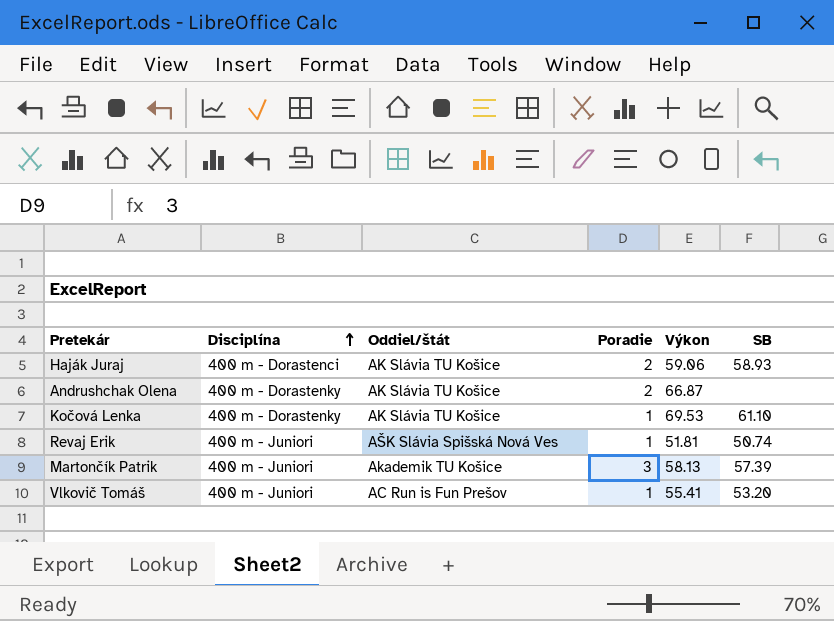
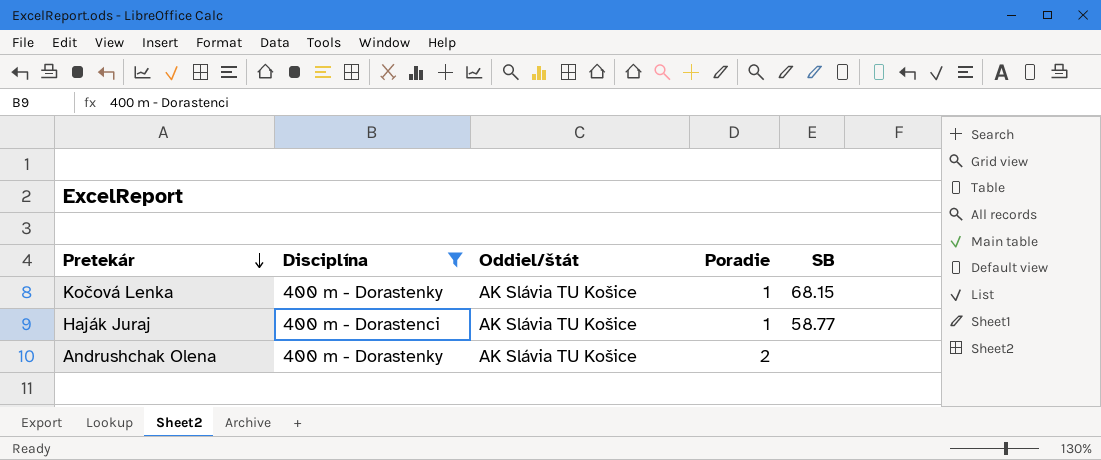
filter: none -> Disciplína != 400 m - Juniori
row order: Disciplína ascending -> Pretekár descending
column Výkon | position: 5 -> none
Kočová Lenka | SB: 61.10 -> 68.15
Haják Juraj | Poradie: 2 -> 1
Haják Juraj | SB: 58.93 -> 58.77

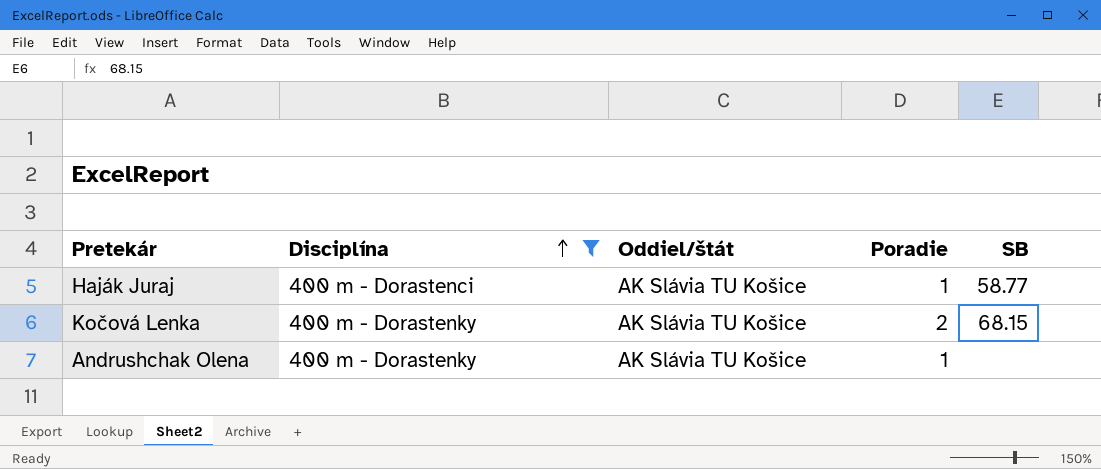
row order: Pretekár descending -> Disciplína ascending
Kočová Lenka | Poradie: 1 -> 2
Andrushchak Olena | Poradie: 2 -> 1

